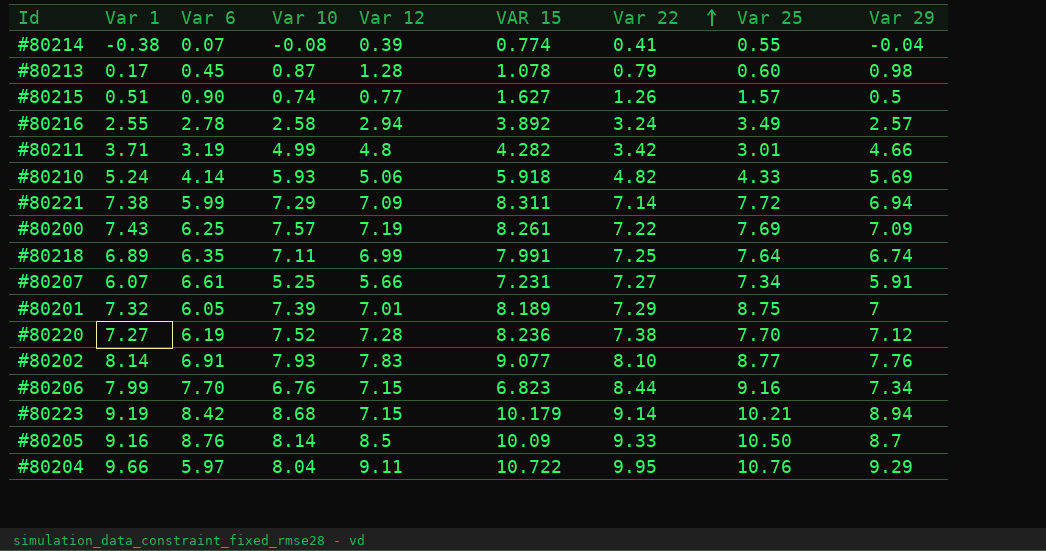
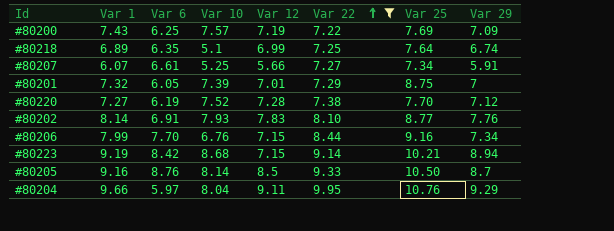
filter: none -> Var 22 >= 7.22
column VAR 15 | position: 6 -> none
#80218 | Var 10: 7.11 -> 5.1

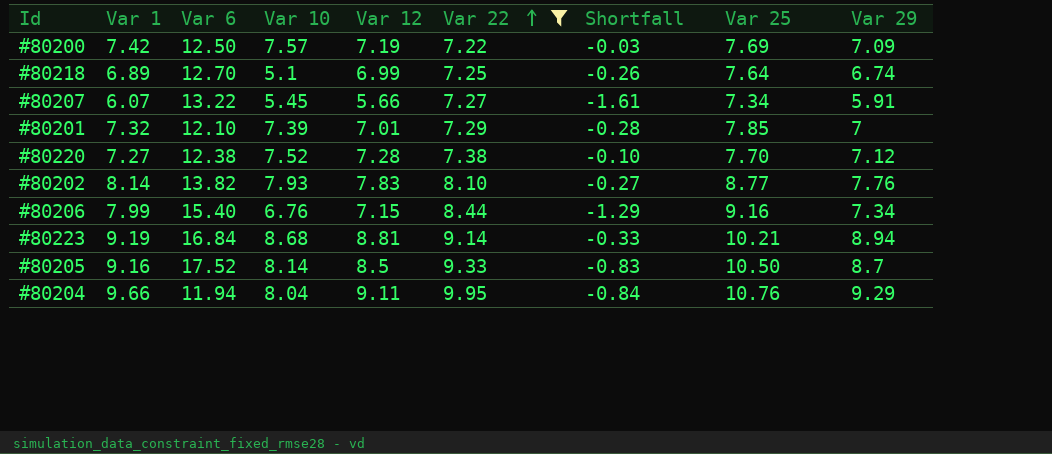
column Shortfall | formula: none -> [Var 12] - [Var 22]
#80200 | Var 1: 7.43 -> 7.42
#80200 | Var 6: 6.25 -> 12.50
#80218 | Var 6: 6.35 -> 12.70
#80207 | Var 6: 6.61 -> 13.22
#80207 | Var 10: 5.25 -> 5.45
#80201 | Var 6: 6.05 -> 12.10
#80201 | Var 25: 8.75 -> 7.85
#80220 | Var 6: 6.19 -> 12.38
#80202 | Var 6: 6.91 -> 13.82
#80206 | Var 6: 7.70 -> 15.40
#80223 | Var 6: 8.42 -> 16.84
#80223 | Var 12: 7.15 -> 8.81
#80205 | Var 6: 8.76 -> 17.52
#80204 | Var 6: 5.97 -> 11.94

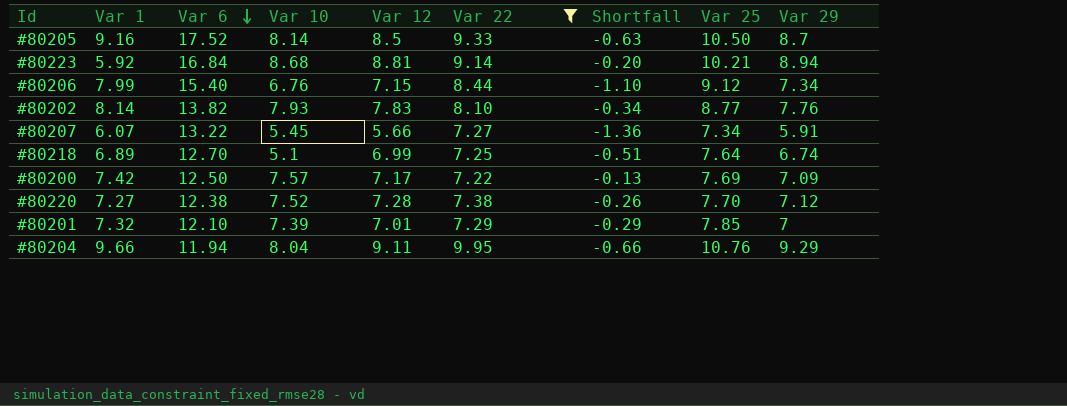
row order: Var 22 ascending -> Var 6 descending
column Shortfall | formula: [Var 12] - [Var 22] -> [Var 29] - [Var 22]
#80223 | Var 1: 9.19 -> 5.92
#80206 | Var 25: 9.16 -> 9.12
#80200 | Var 12: 7.19 -> 7.17

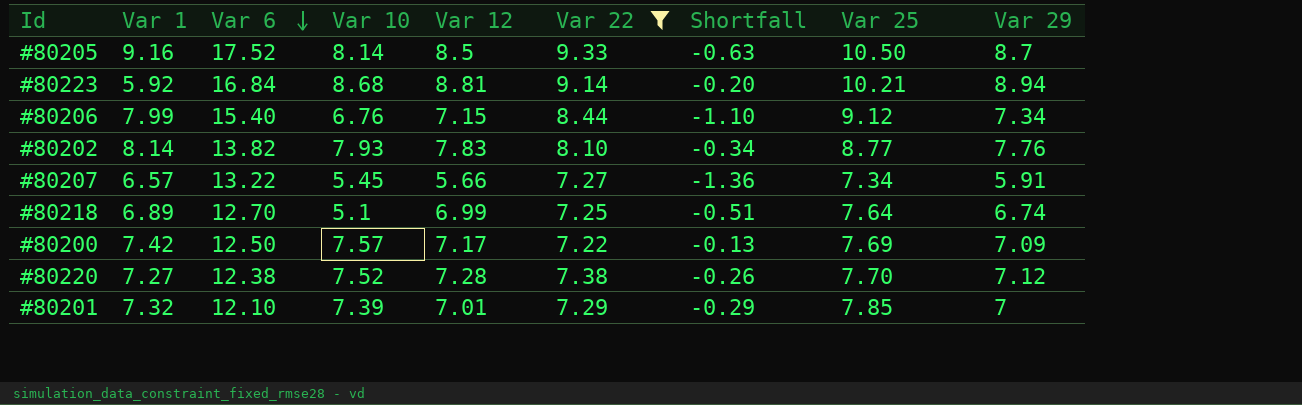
row #80204: 9.66 | 11.94 | 8.04 | 9.11 | 9.95 | -0.66 | 10.76 | 9.29 -> none
#80207 | Var 1: 6.07 -> 6.57

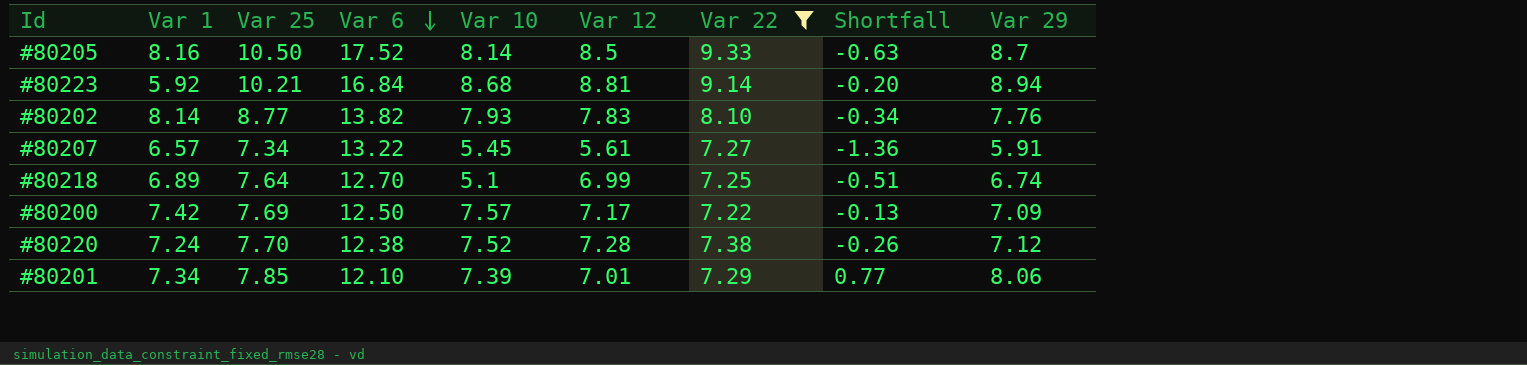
column Var 25 | position: 8 -> 3
row #80206: 7.99 | 15.40 | 6.76 | 7.15 | 8.44 | -1.10 | 9.12 | 7.34 -> none
#80205 | Var 1: 9.16 -> 8.16
#80207 | Var 12: 5.66 -> 5.61
#80220 | Var 1: 7.27 -> 7.24
#80201 | Var 1: 7.32 -> 7.34
#80201 | Shortfall: -0.29 -> 0.77
#80201 | Var 29: 7 -> 8.06

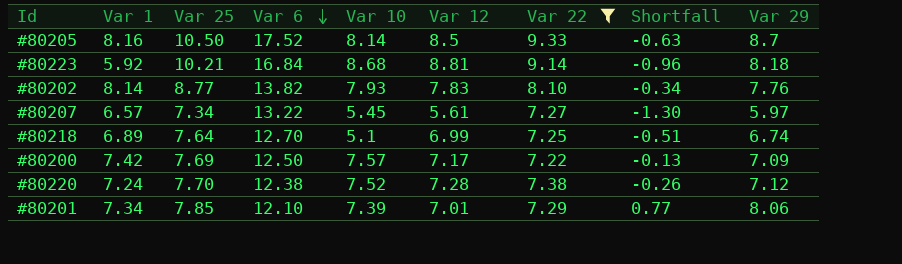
#80223 | Shortfall: -0.20 -> -0.96
#80223 | Var 29: 8.94 -> 8.18
#80207 | Shortfall: -1.36 -> -1.30
#80207 | Var 29: 5.91 -> 5.97

